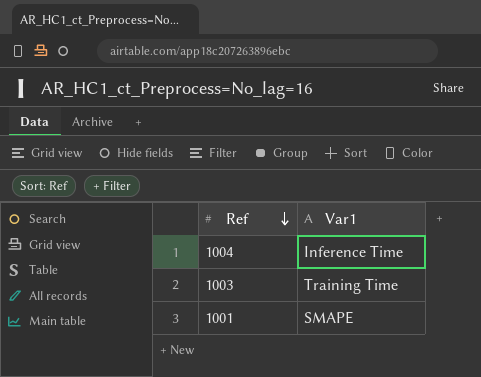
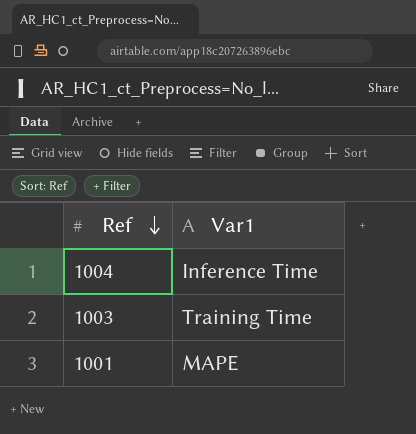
1001 | Var1: SMAPE -> MAPE

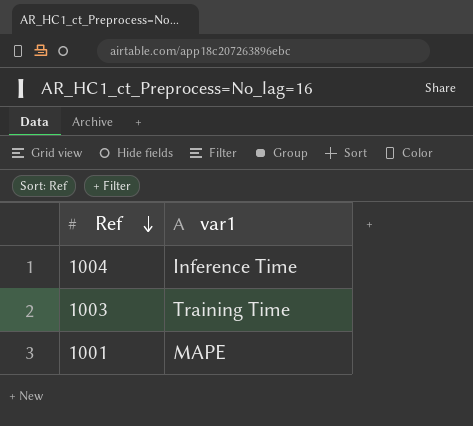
column name: Var1 -> var1

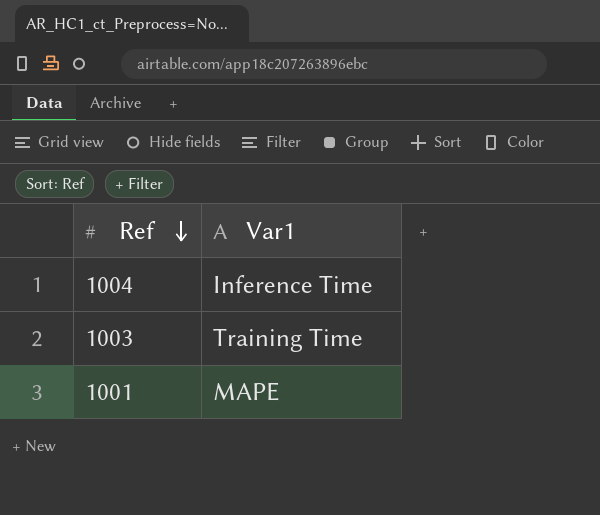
column name: var1 -> Var1

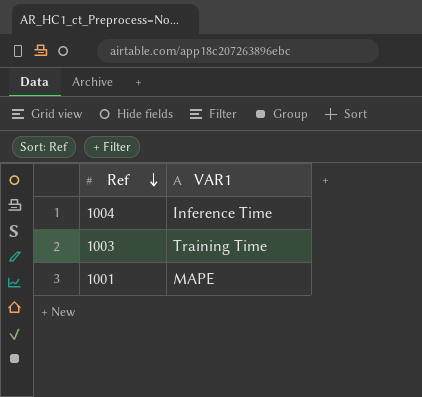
column name: Var1 -> VAR1

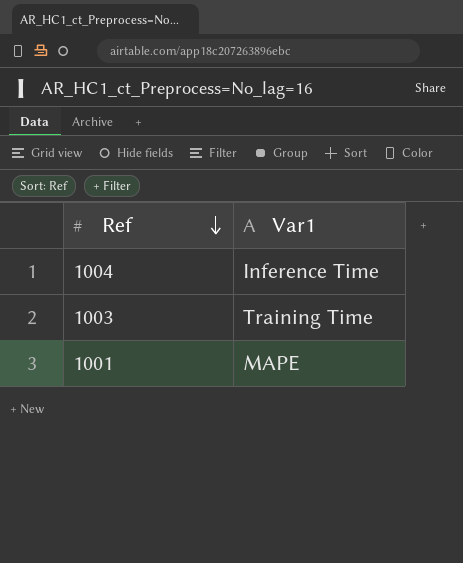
column name: VAR1 -> Var1

